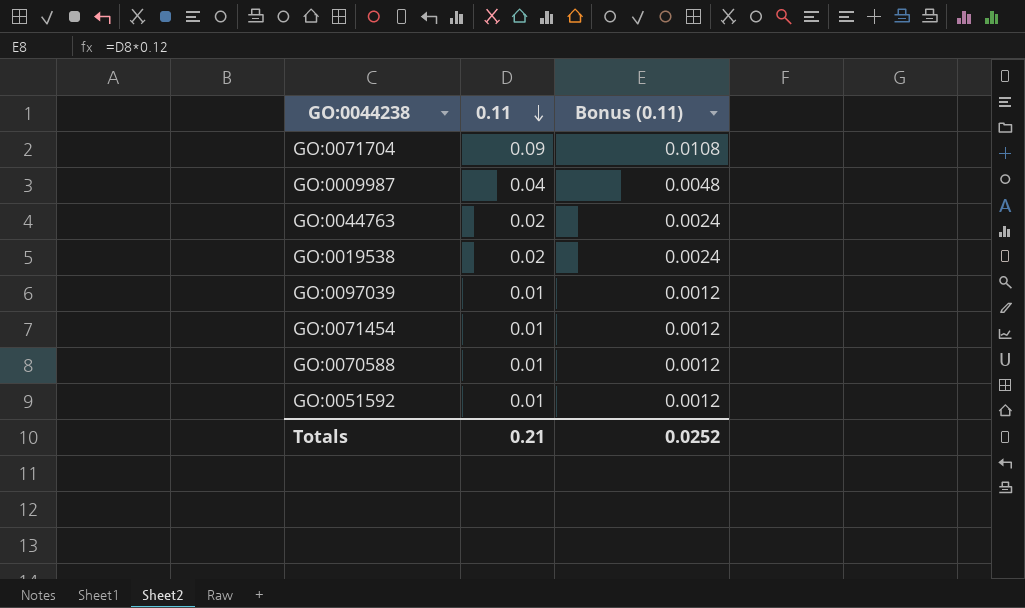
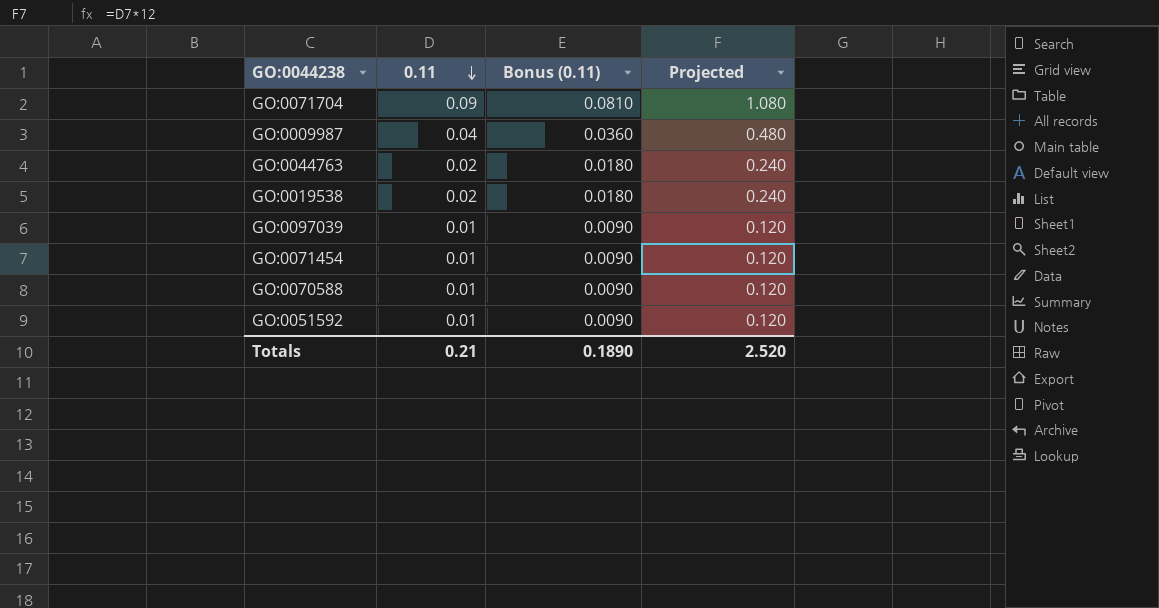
column Bonus (0.11) | formula: [0.11] * 0.12 -> [0.11] * 0.9
column Projected | formula: none -> [0.11] * 12
Totals | Bonus (0.11): 0.0252 -> 0.1890

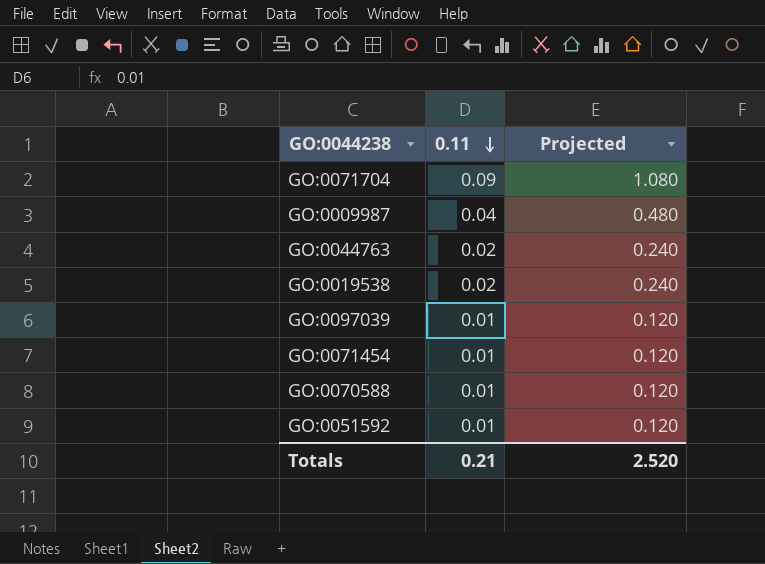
column Bonus (0.11) | formula: [0.11] * 0.9 -> none

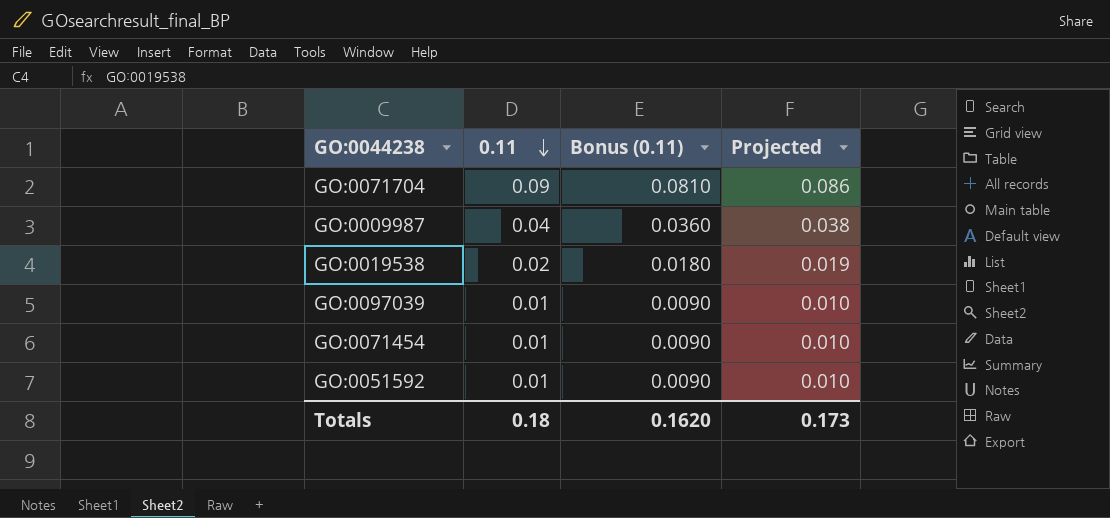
column Bonus (0.11) | formula: none -> [0.11] * 0.9
column Projected | formula: [0.11] * 12 -> [0.11] * 0.95
row GO:0044763: 0.02 | 0.240 -> none
row GO:0070588: 0.01 | 0.120 -> none
Totals | 0.11: 0.21 -> 0.18
Totals | Projected: 2.520 -> 0.173

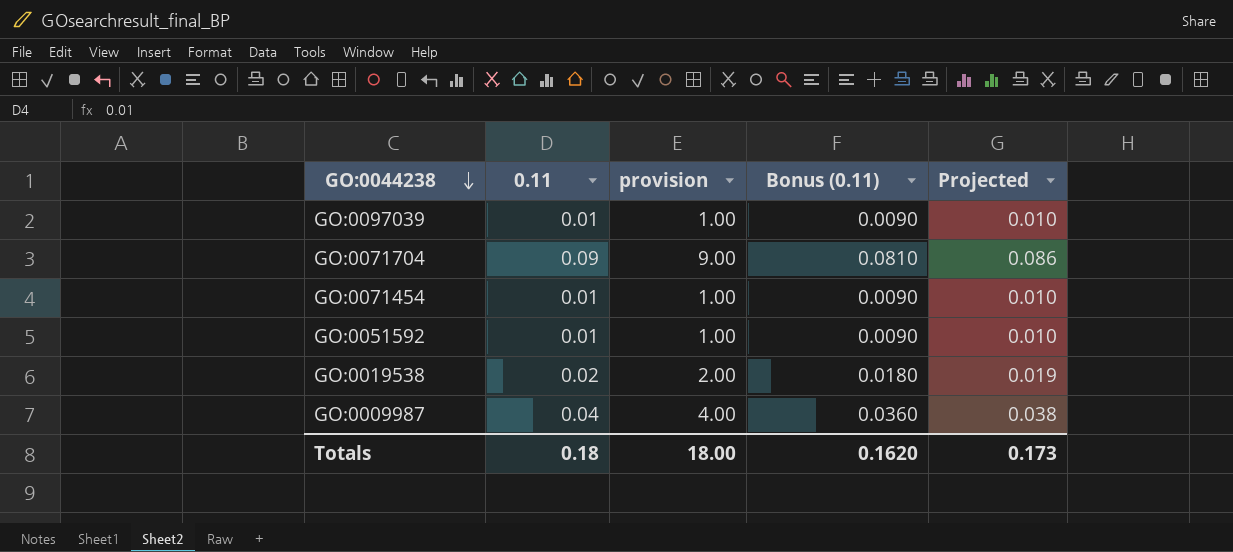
row order: 0.11 descending -> GO:0044238 descending
column provision | formula: none -> [0.11] * 100

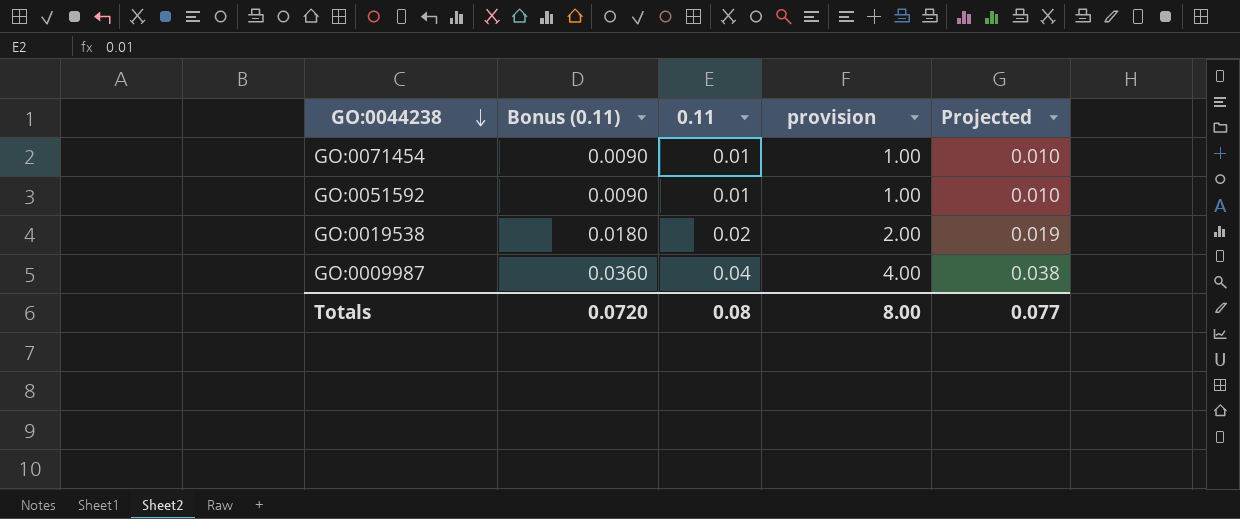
column Bonus (0.11) | position: 4 -> 2
row GO:0097039: 0.01 | 1.00 | 0.0090 | 0.010 -> none
row GO:0071704: 0.09 | 9.00 | 0.0810 | 0.086 -> none
Totals | Bonus (0.11): 0.1620 -> 0.0720
Totals | 0.11: 0.18 -> 0.08
Totals | provision: 18.00 -> 8.00
Totals | Projected: 0.173 -> 0.077

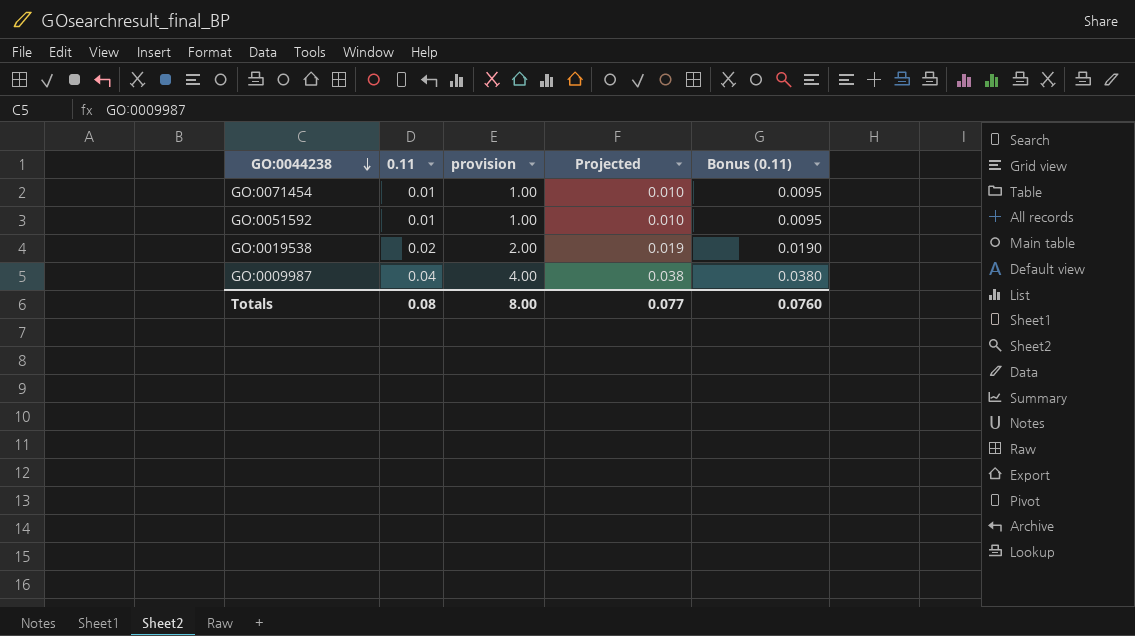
column Bonus (0.11) | formula: [0.11] * 0.9 -> [0.11] * 0.95
column Bonus (0.11) | position: 2 -> 5
Totals | Bonus (0.11): 0.0720 -> 0.0760

